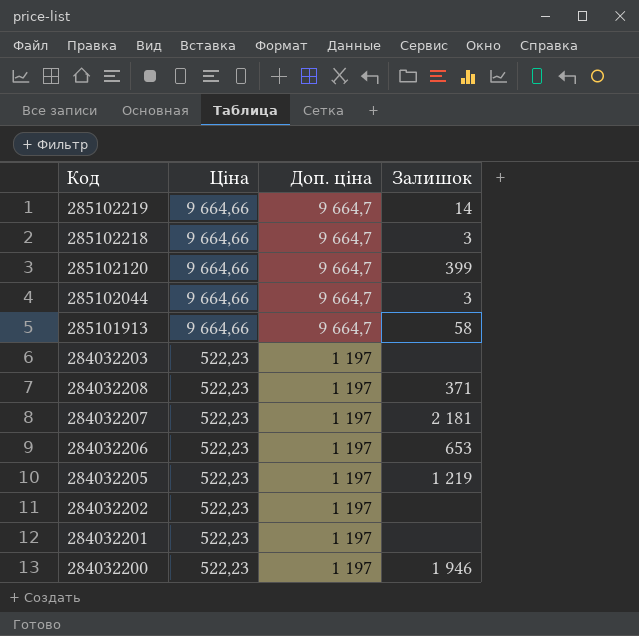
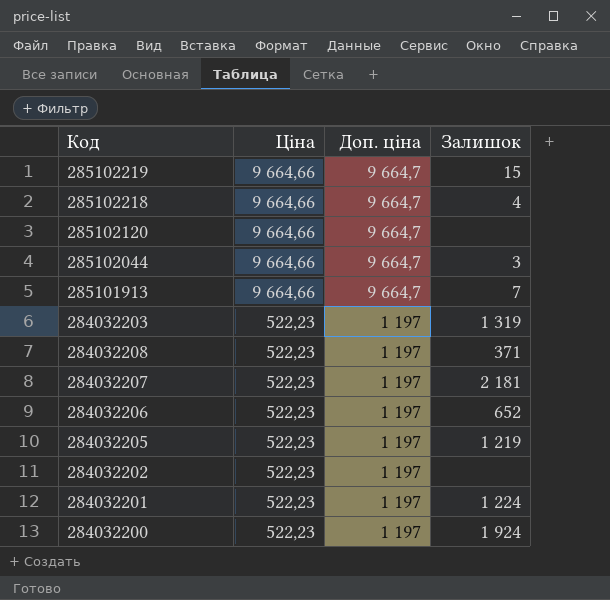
285102219 | Залишок: 14 -> 15
285102218 | Залишок: 3 -> 4
285102120 | Залишок: 399 -> none
285101913 | Залишок: 58 -> 7
284032203 | Залишок: none -> 1 319
284032206 | Залишок: 653 -> 652
284032201 | Залишок: none -> 1 224
284032200 | Залишок: 1 946 -> 1 924

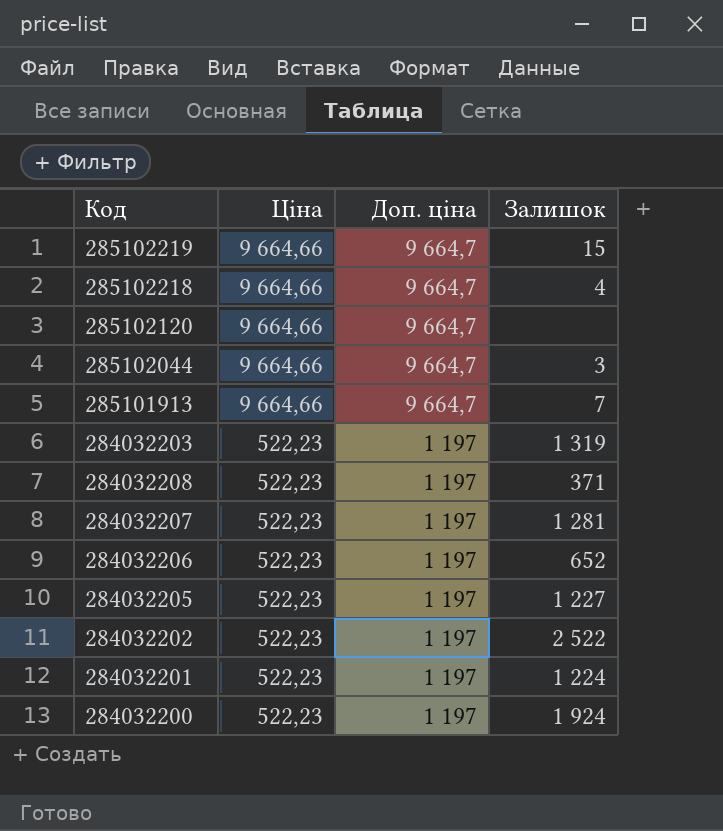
284032207 | Залишок: 2 181 -> 1 281
284032205 | Залишок: 1 219 -> 1 227
284032202 | Залишок: none -> 2 522

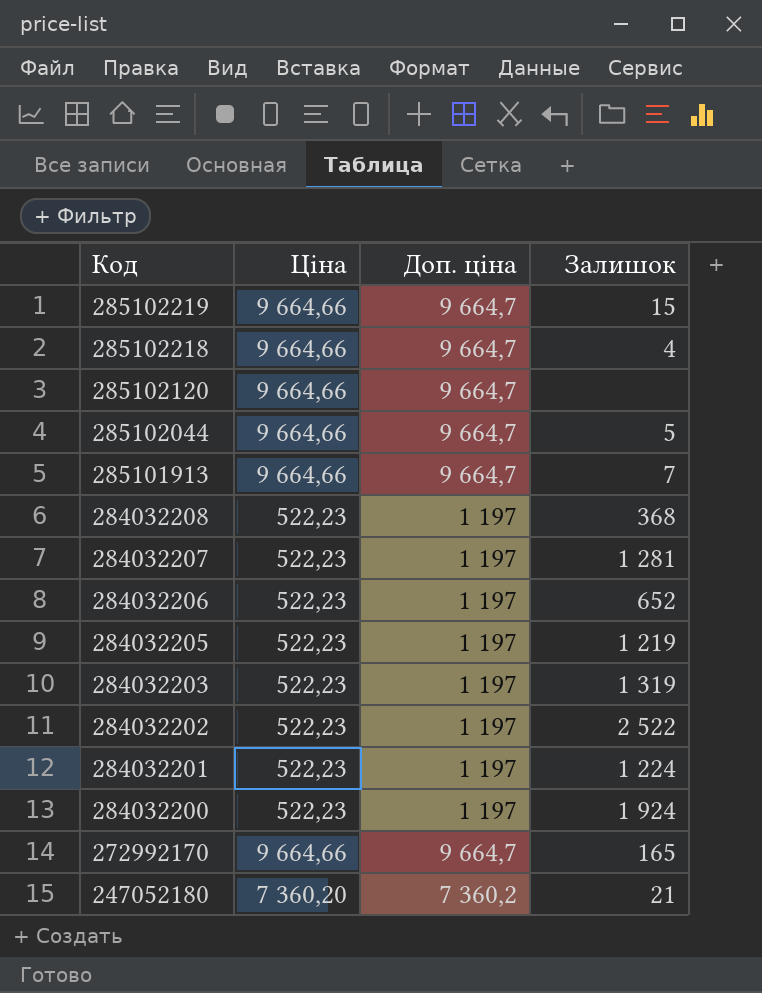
row order: Ціна descending -> Код descending
285102044 | Залишок: 3 -> 5
284032208 | Залишок: 371 -> 368
284032205 | Залишок: 1 227 -> 1 219
row 272992170: none -> 9 664,66 | 9 664,7 | 165
row 247052180: none -> 7 360,20 | 7 360,2 | 21

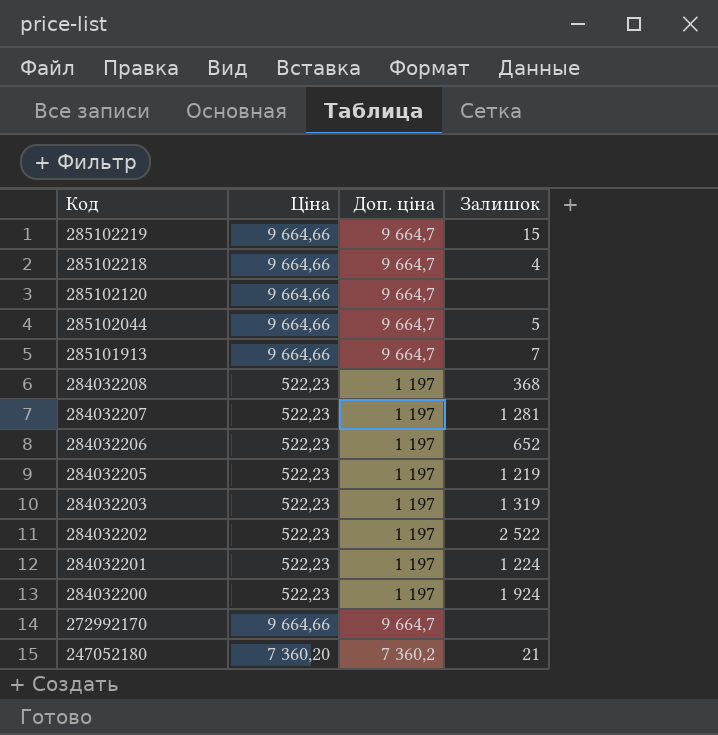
272992170 | Залишок: 165 -> none

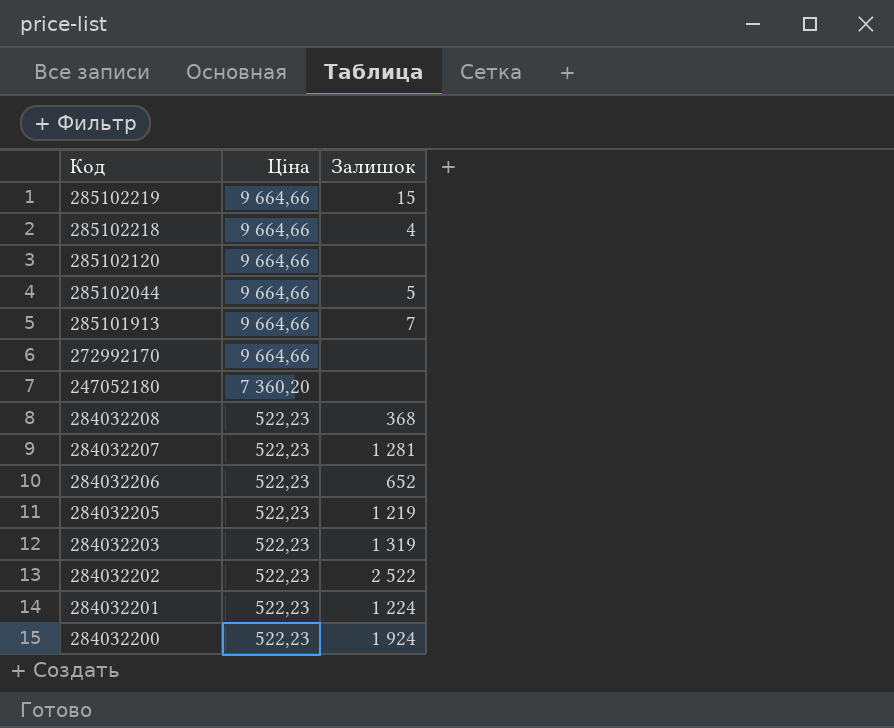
row order: Код descending -> Ціна descending
column Доп. ціна | position: 3 -> none
247052180 | Залишок: 21 -> none

